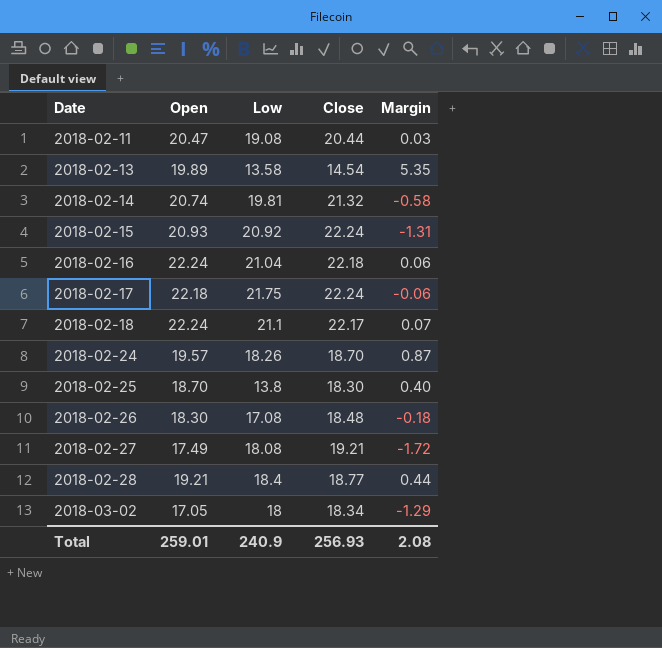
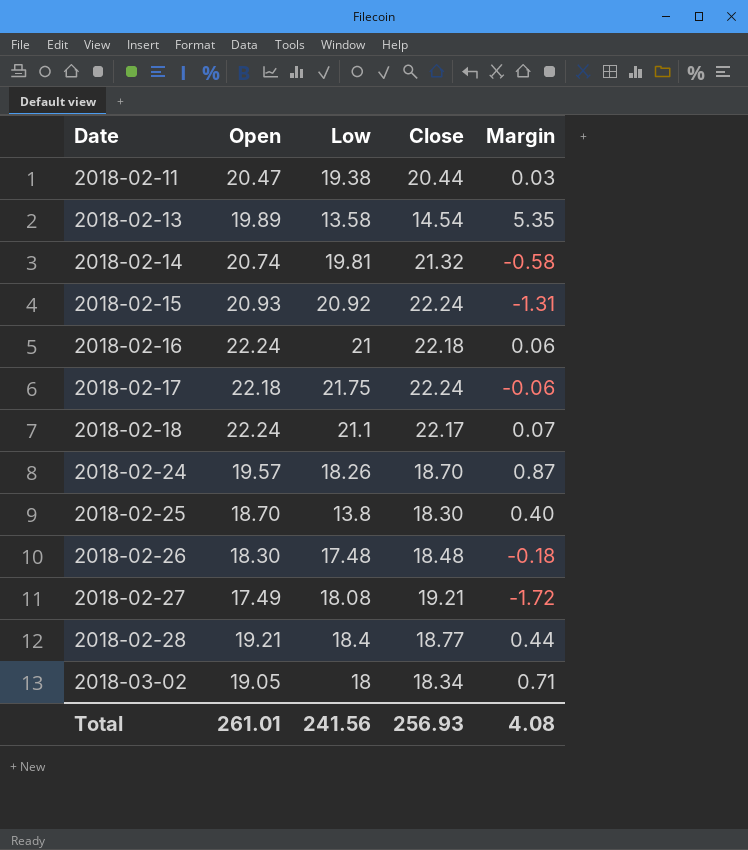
2018-02-11 | Low: 19.08 -> 19.38
2018-02-16 | Low: 21.04 -> 21
2018-02-26 | Low: 17.08 -> 17.48
2018-03-02 | Open: 17.05 -> 19.05
2018-03-02 | Margin: -1.29 -> 0.71
Total | Open: 259.01 -> 261.01
Total | Low: 240.9 -> 241.56
Total | Margin: 2.08 -> 4.08

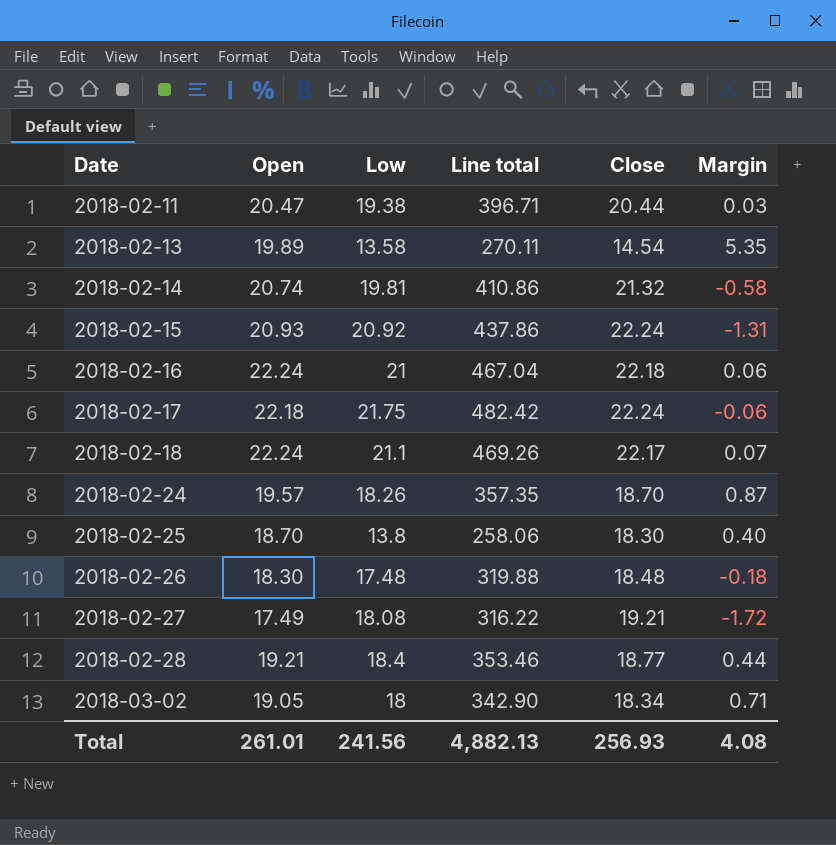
column Line total | formula: none -> [Open] * [Low]

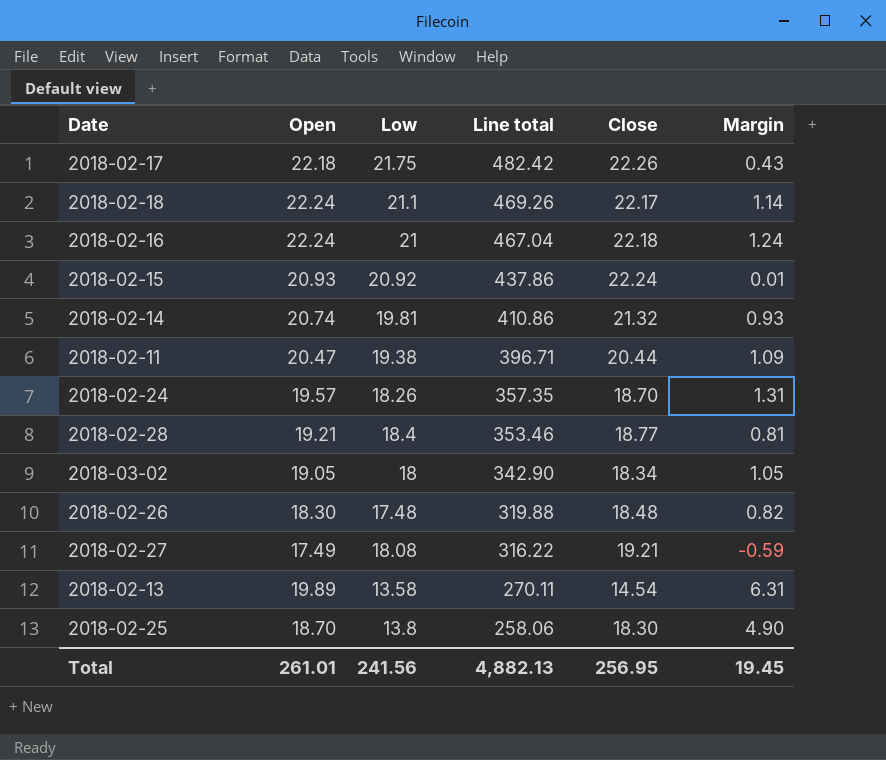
row order: Date ascending -> Line total descending
column Margin | formula: [Open] - [Close] -> [Open] - [Low]
2018-02-17 | Close: 22.24 -> 22.26
Total | Close: 256.93 -> 256.95
Total | Margin: 4.08 -> 19.45

